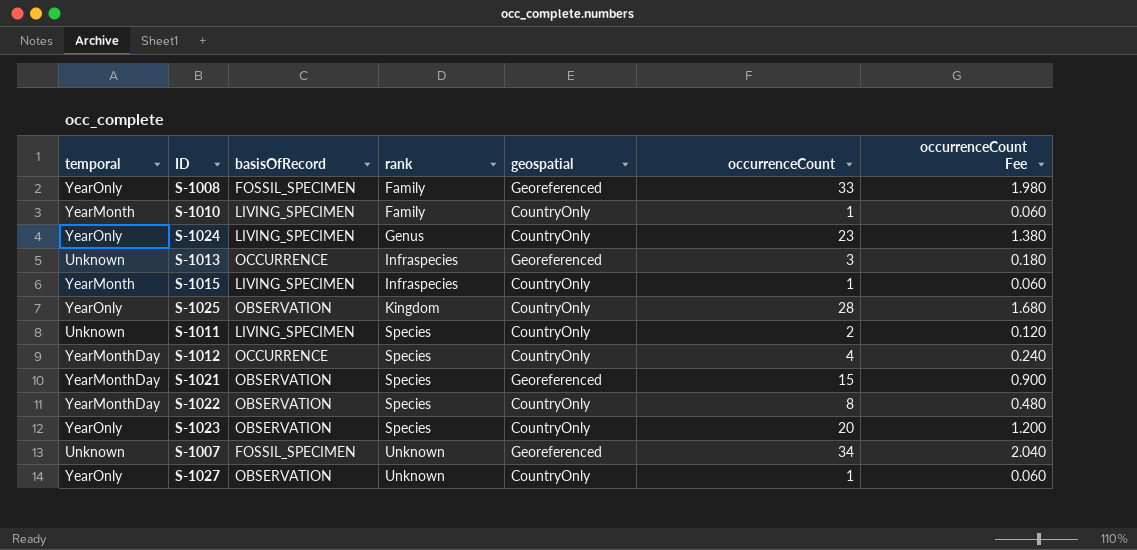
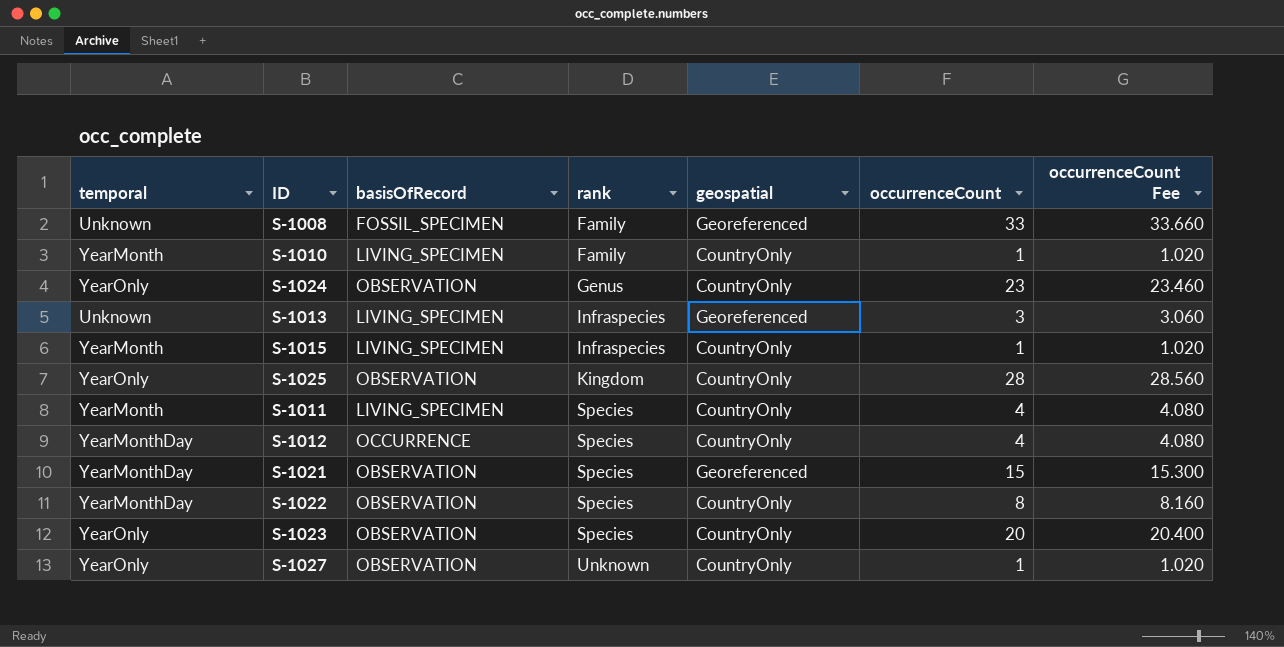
column occurrenceCount Fee | formula: [occurrenceCount] * 0.06 -> [occurrenceCount] * 1.02
row S-1007: Unknown | FOSSIL_SPECIMEN | Unknown | Georeferenced | 34 | 2.040 -> none
S-1008 | temporal: YearOnly -> Unknown
S-1024 | basisOfRecord: LIVING_SPECIMEN -> OBSERVATION
S-1013 | basisOfRecord: OCCURRENCE -> LIVING_SPECIMEN
S-1011 | temporal: Unknown -> YearMonth
S-1011 | occurrenceCount: 2 -> 4

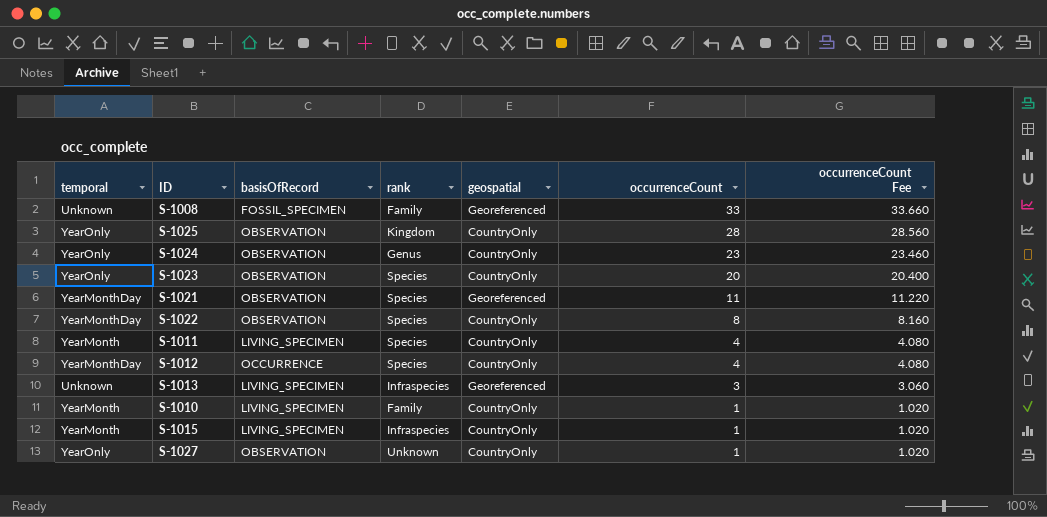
row order: rank ascending -> occurrenceCount descending
S-1021 | occurrenceCount: 15 -> 11
S-1021 | occurrenceCount Fee: 15.300 -> 11.220

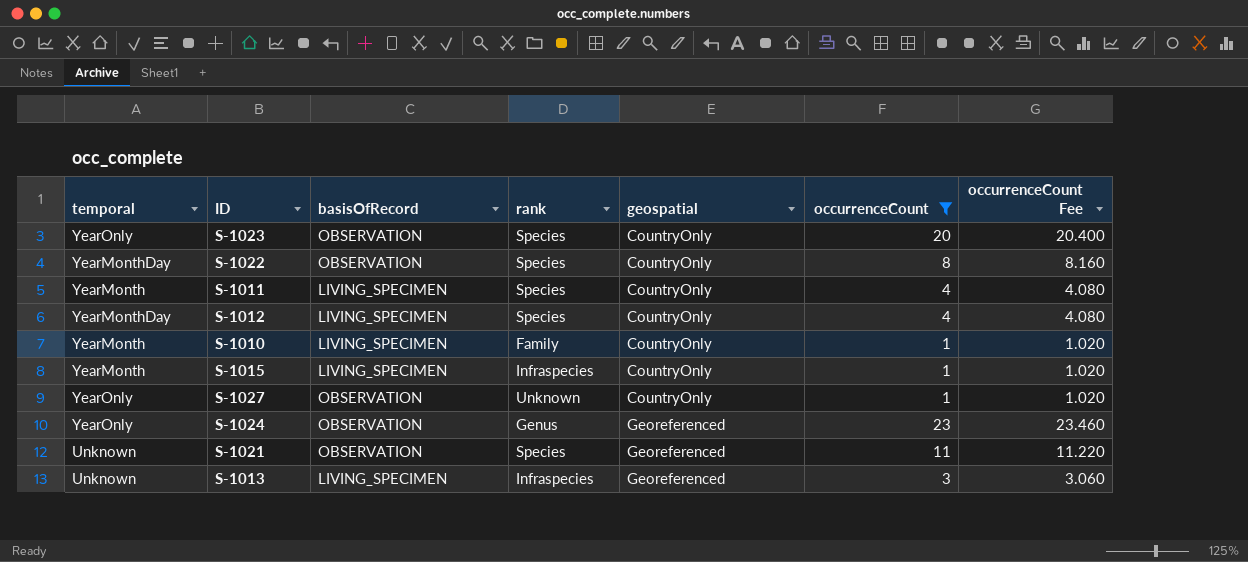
filter: none -> occurrenceCount <= 23
row order: occurrenceCount descending -> geospatial ascending
S-1012 | basisOfRecord: OCCURRENCE -> LIVING_SPECIMEN
S-1024 | geospatial: CountryOnly -> Georeferenced
S-1021 | temporal: YearMonthDay -> Unknown

